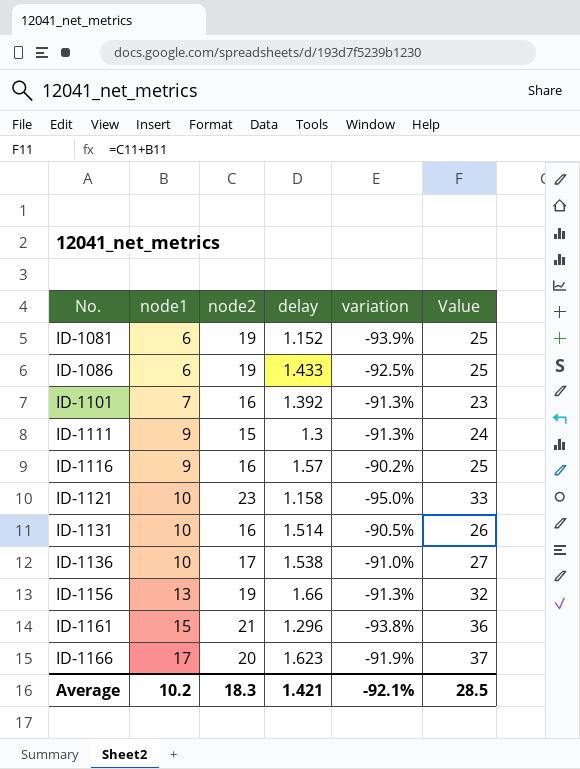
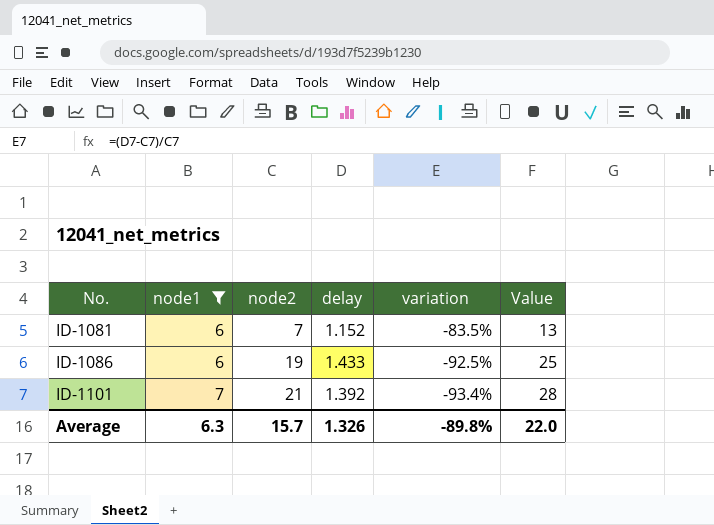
filter: none -> node1 <= 7
ID-1081 | node2: 19 -> 7
ID-1081 | variation: -93.9% -> -83.5%
ID-1081 | Value: 25 -> 13
ID-1101 | node2: 16 -> 21
ID-1101 | variation: -91.3% -> -93.4%
ID-1101 | Value: 23 -> 28
Average | node1: 10.2 -> 6.3
Average | node2: 18.3 -> 15.7
Average | delay: 1.421 -> 1.326
Average | variation: -92.1% -> -89.8%
Average | Value: 28.5 -> 22.0

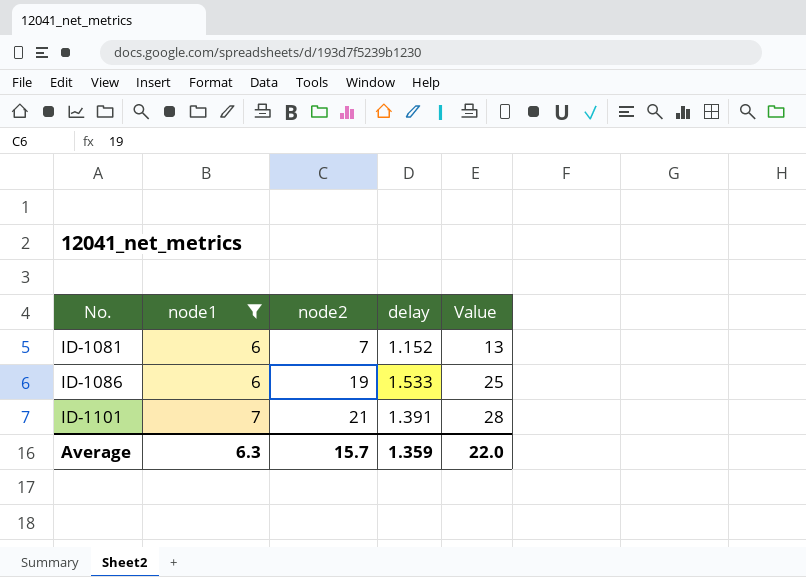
column variation | formula: ([delay] - [node2]) / [node2] -> none
ID-1086 | delay: 1.433 -> 1.533
ID-1101 | delay: 1.392 -> 1.391
Average | delay: 1.326 -> 1.359

